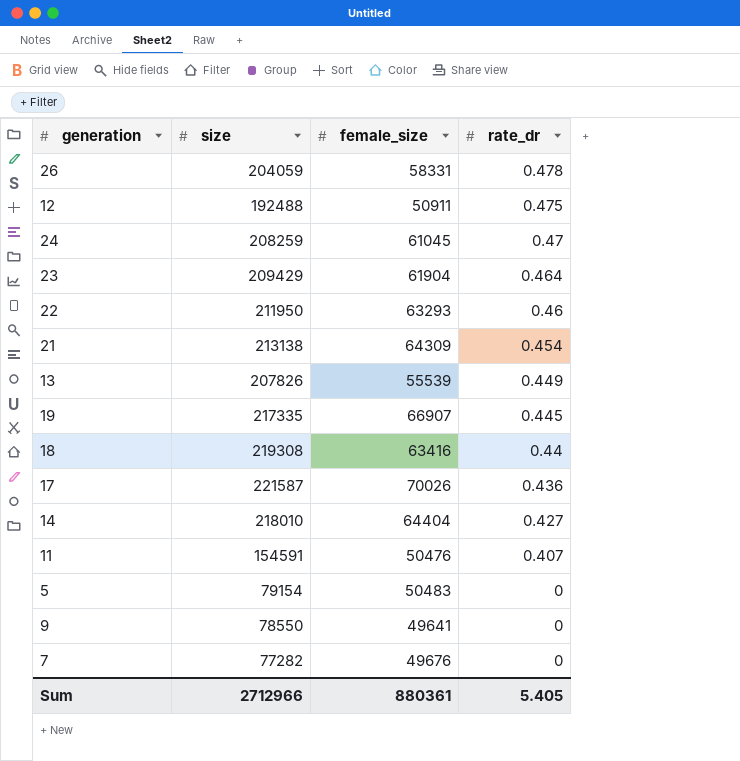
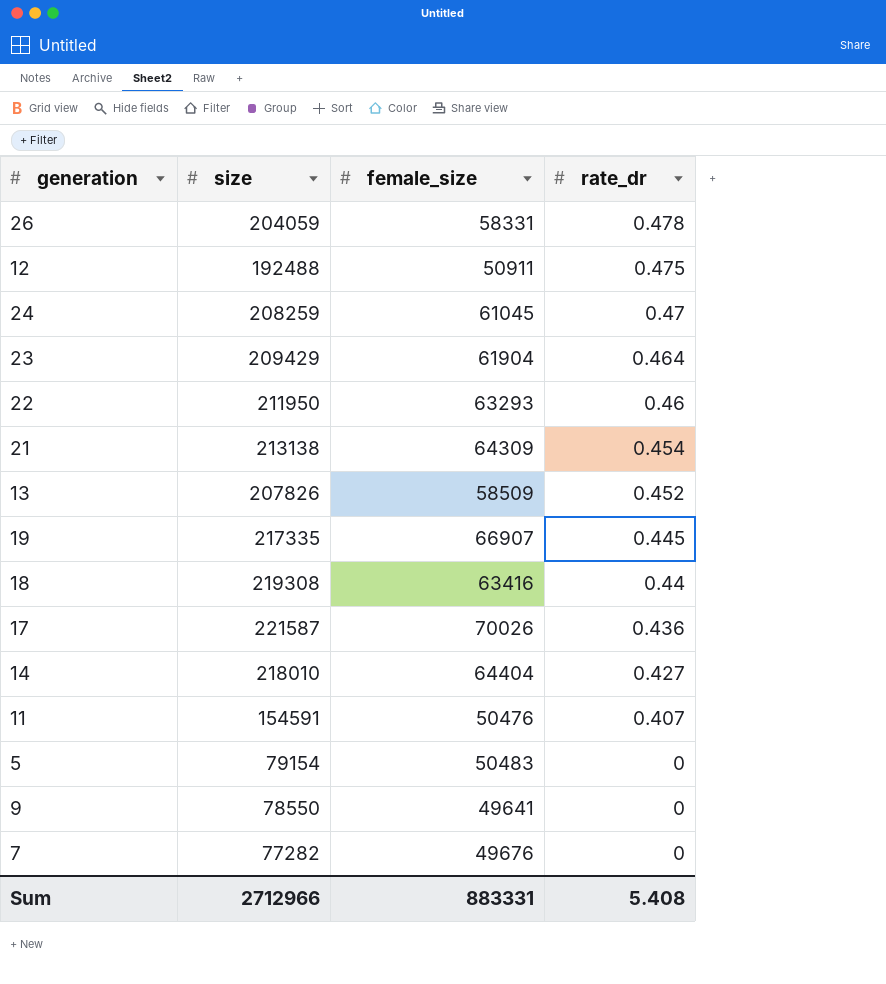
13 | female_size: 55539 -> 58509
13 | rate_dr: 0.449 -> 0.452
Sum | female_size: 880361 -> 883331
Sum | rate_dr: 5.405 -> 5.408

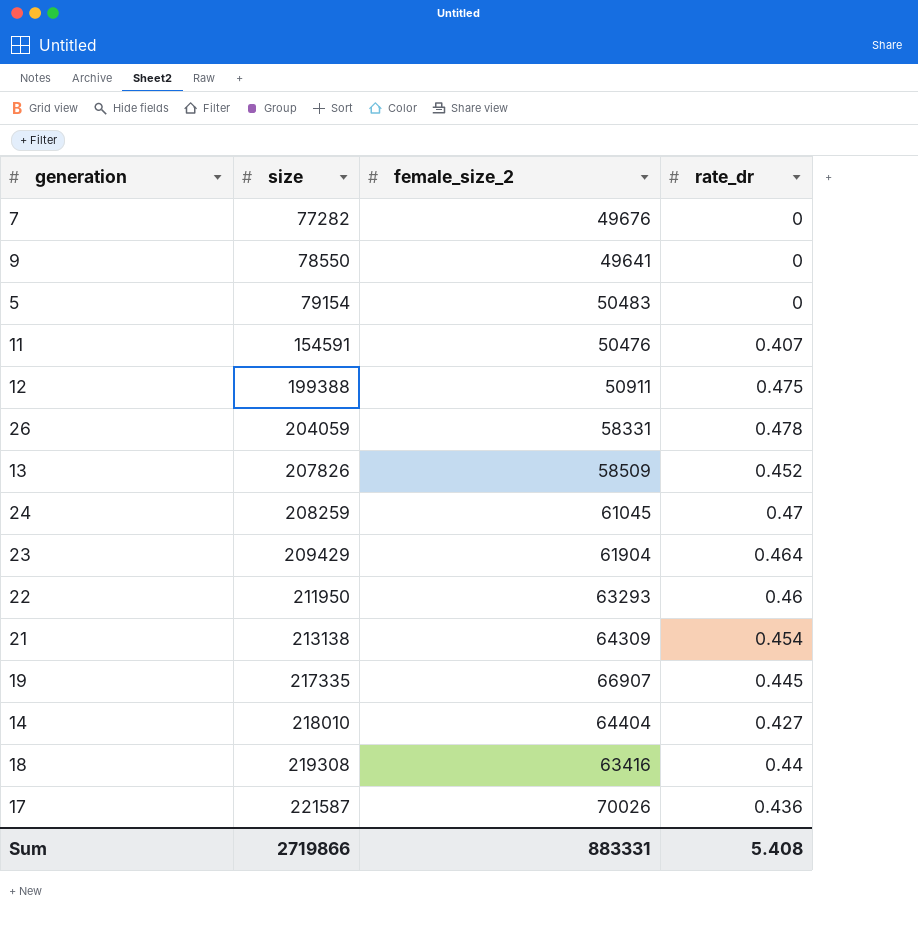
row order: rate_dr descending -> size ascending
column name: female_size -> female_size_2
12 | size: 192488 -> 199388
Sum | size: 2712966 -> 2719866

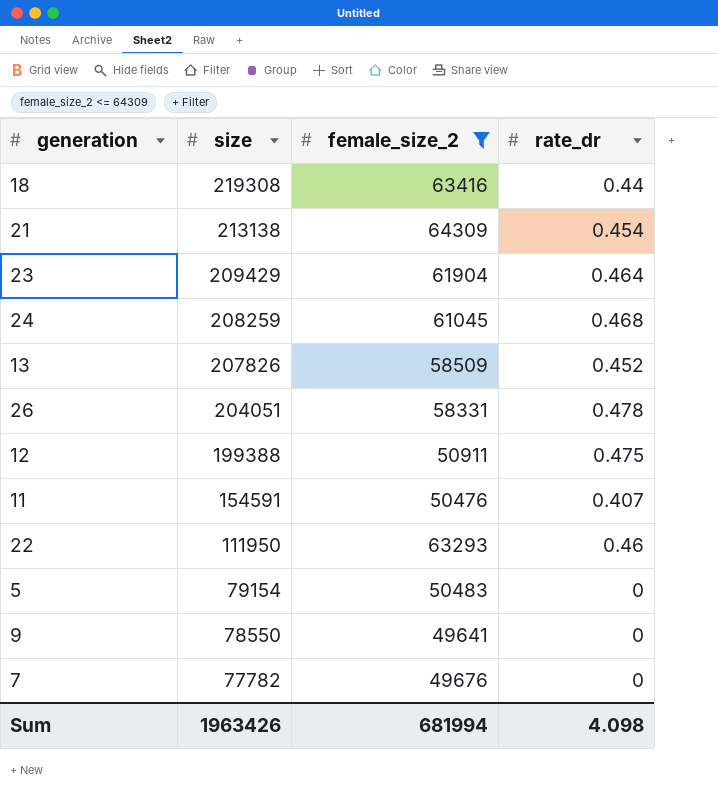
filter: none -> female_size_2 <= 64309
row order: size ascending -> size descending
24 | rate_dr: 0.47 -> 0.468
26 | size: 204059 -> 204051
22 | size: 211950 -> 111950
7 | size: 77282 -> 77782
Sum | size: 2719866 -> 1963426
Sum | female_size_2: 883331 -> 681994
Sum | rate_dr: 5.408 -> 4.098

